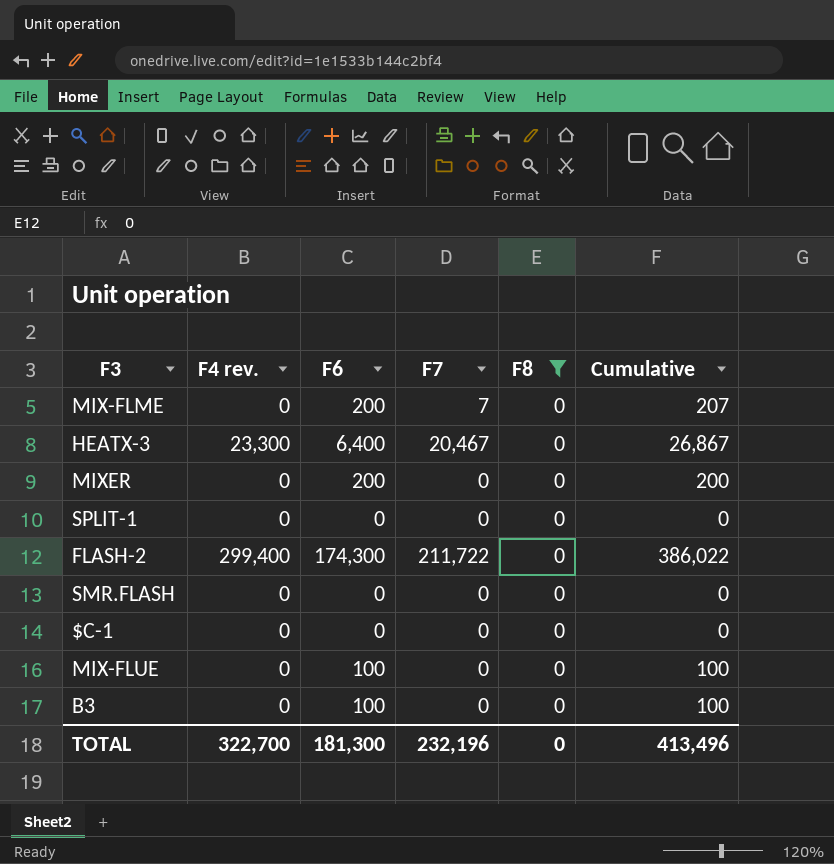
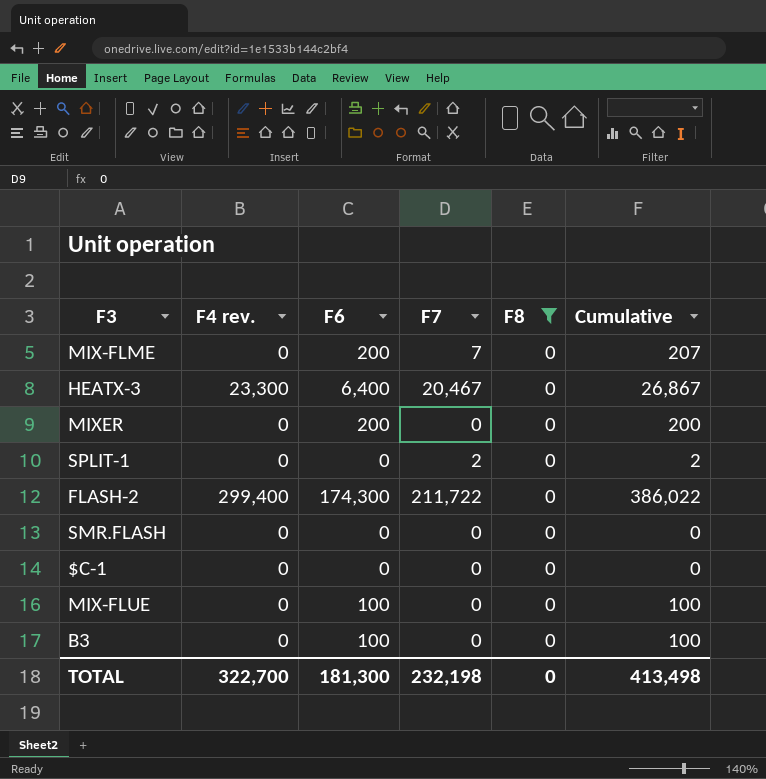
SPLIT-1 | F7: 0 -> 2
SPLIT-1 | Cumulative: 0 -> 2
TOTAL | F7: 232,196 -> 232,198
TOTAL | Cumulative: 413,496 -> 413,498

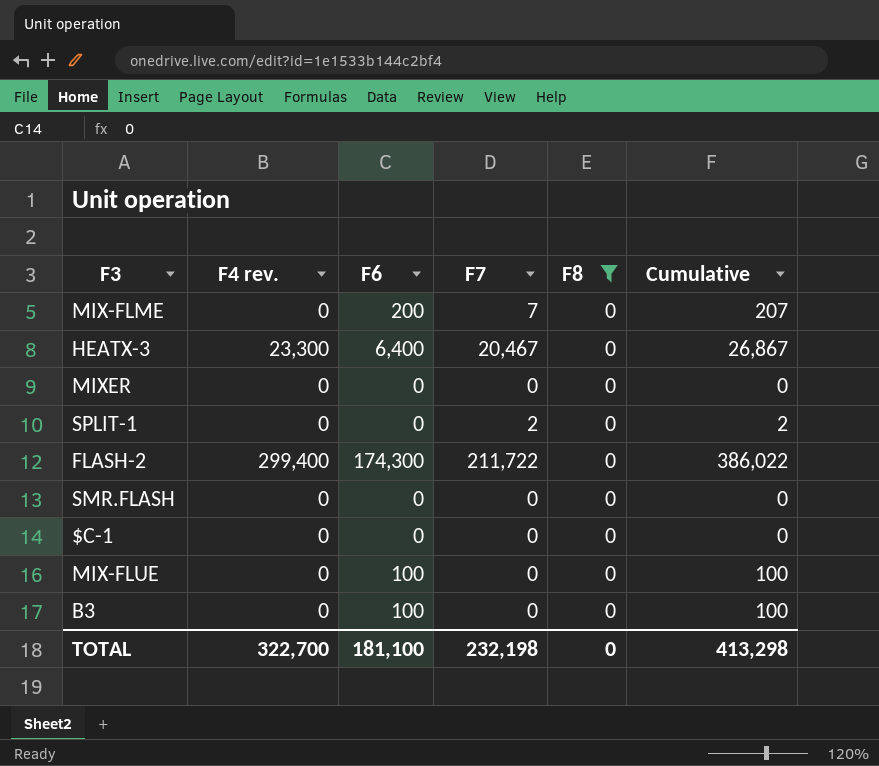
MIXER | F6: 200 -> 0
MIXER | Cumulative: 200 -> 0
TOTAL | F6: 181,300 -> 181,100
TOTAL | Cumulative: 413,498 -> 413,298

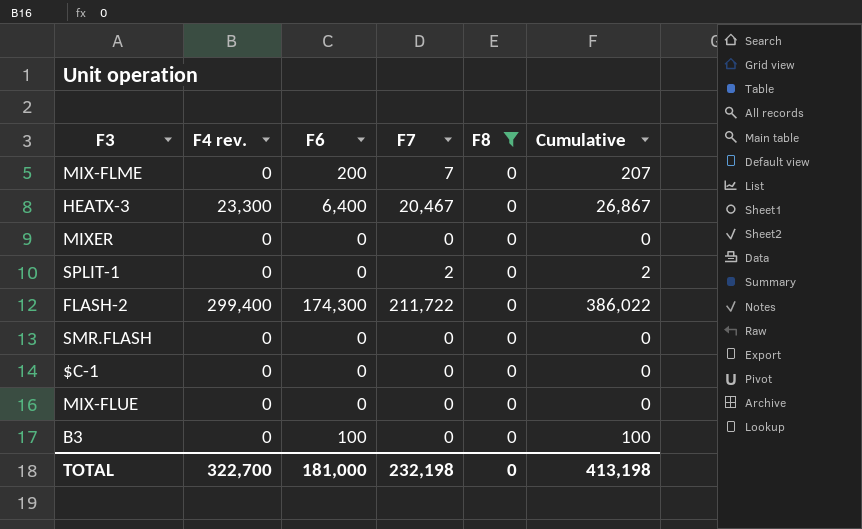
MIX-FLUE | F6: 100 -> 0
MIX-FLUE | Cumulative: 100 -> 0
TOTAL | F6: 181,100 -> 181,000
TOTAL | Cumulative: 413,298 -> 413,198

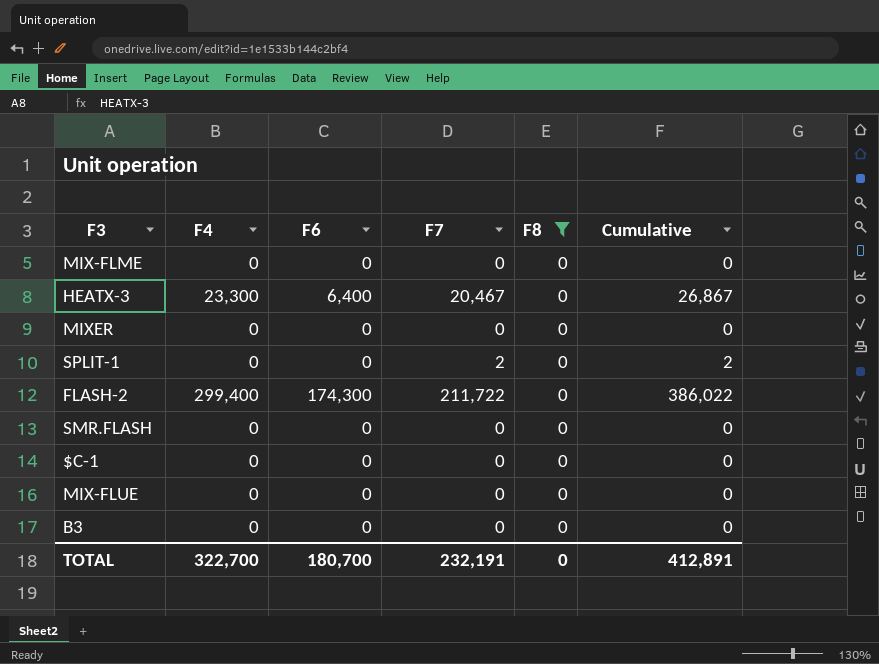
column name: F4 rev. -> F4
MIX-FLME | F6: 200 -> 0
MIX-FLME | F7: 7 -> 0
MIX-FLME | Cumulative: 207 -> 0
B3 | F6: 100 -> 0
B3 | Cumulative: 100 -> 0
TOTAL | F6: 181,000 -> 180,700
TOTAL | F7: 232,198 -> 232,191
TOTAL | Cumulative: 413,198 -> 412,891

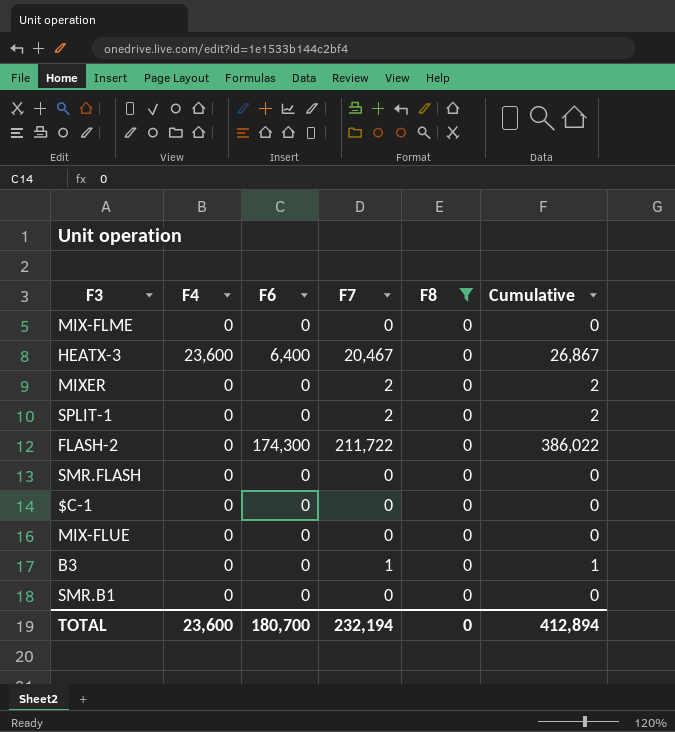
HEATX-3 | F4: 23,300 -> 23,600
MIXER | F7: 0 -> 2
MIXER | Cumulative: 0 -> 2
FLASH-2 | F4: 299,400 -> 0
B3 | F7: 0 -> 1
B3 | Cumulative: 0 -> 1
row SMR.B1: none -> 0 | 0 | 0 | 0 | 0
TOTAL | F4: 322,700 -> 23,600
TOTAL | F7: 232,191 -> 232,194
TOTAL | Cumulative: 412,891 -> 412,894

